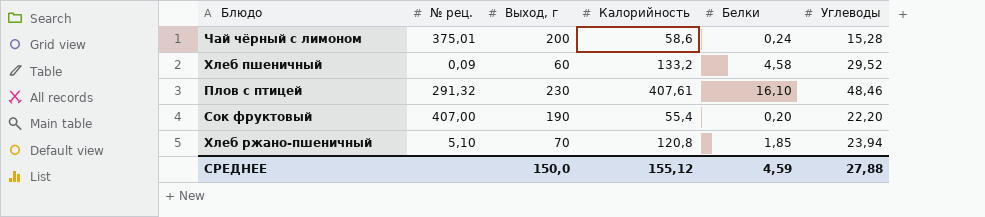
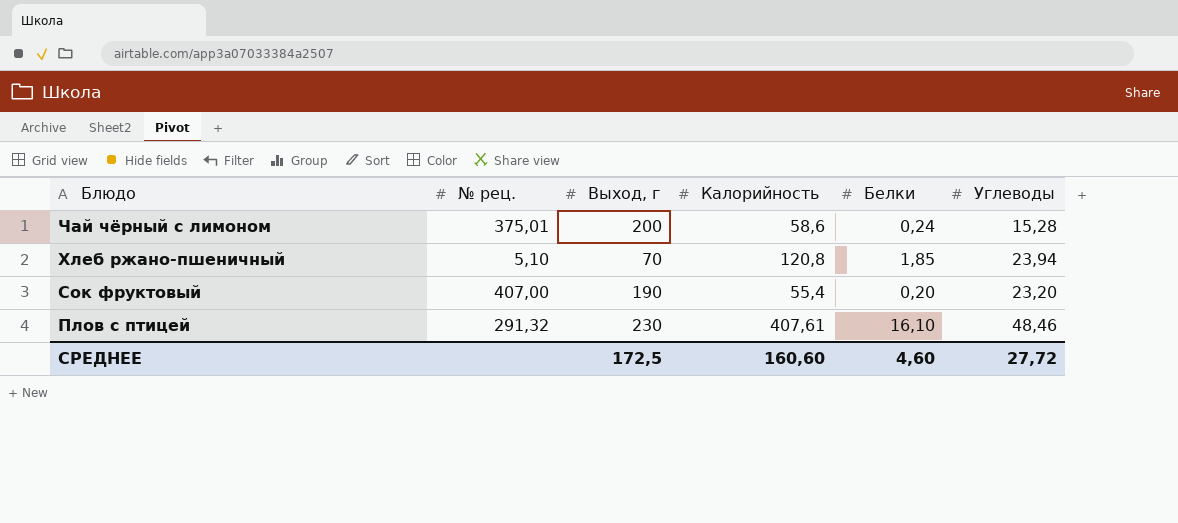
row order: none -> Блюдо descending
row Хлеб пшеничный: 0,09 | 60 | 133,2 | 4,58 | 29,52 -> none
Сок фруктовый | Углеводы: 22,20 -> 23,20
СРЕДНЕЕ | Выход, г: 150,0 -> 172,5
СРЕДНЕЕ | Калорийность: 155,12 -> 160,60
СРЕДНЕЕ | Белки: 4,59 -> 4,60
СРЕДНЕЕ | Углеводы: 27,88 -> 27,72

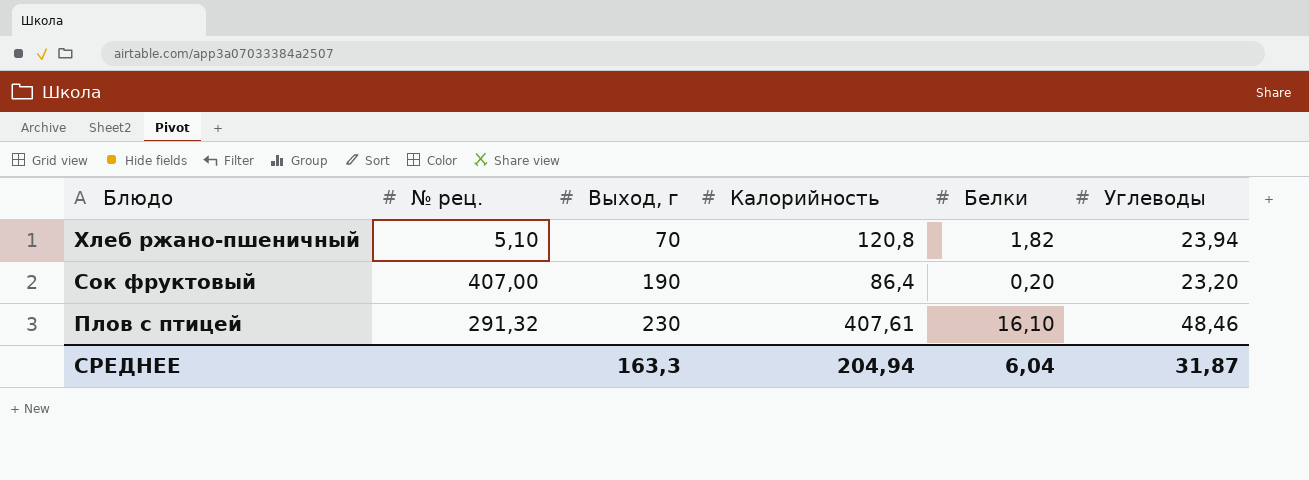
row Чай чёрный с лимоном: 375,01 | 200 | 58,6 | 0,24 | 15,28 -> none
Хлеб ржано-пшеничный | Белки: 1,85 -> 1,82
Сок фруктовый | Калорийность: 55,4 -> 86,4
СРЕДНЕЕ | Выход, г: 172,5 -> 163,3
СРЕДНЕЕ | Калорийность: 160,60 -> 204,94
СРЕДНЕЕ | Белки: 4,60 -> 6,04
СРЕДНЕЕ | Углеводы: 27,72 -> 31,87

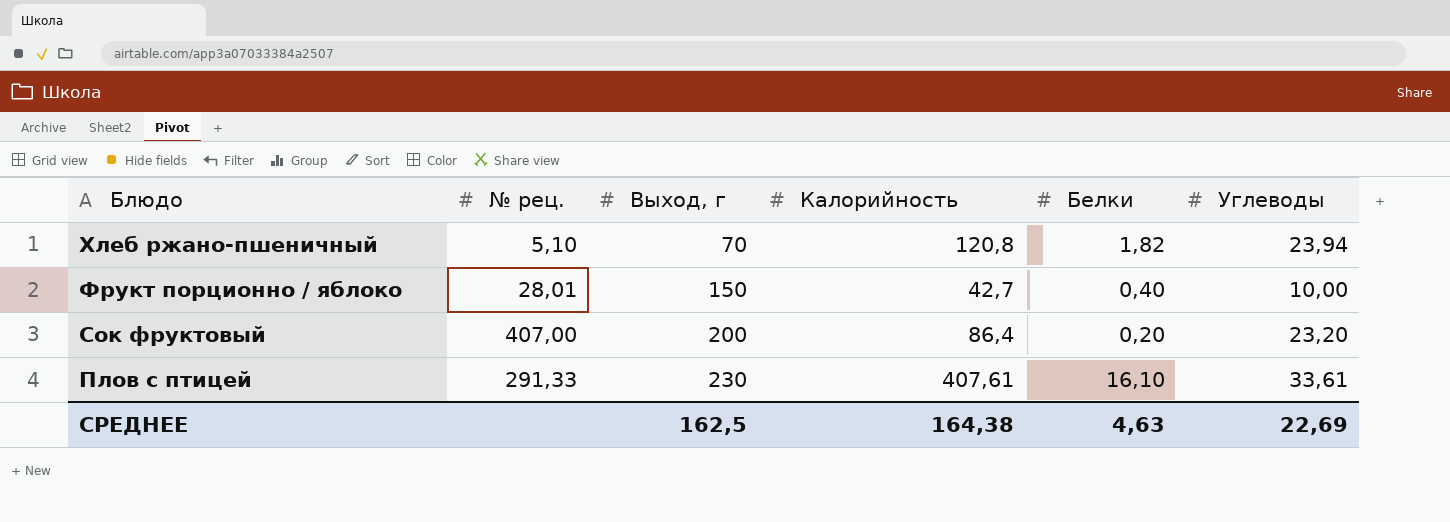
row Фрукт порционно / яблоко: none -> 28,01 | 150 | 42,7 | 0,40 | 10,00
Сок фруктовый | Выход, г: 190 -> 200
Плов с птицей | № рец.: 291,32 -> 291,33
Плов с птицей | Углеводы: 48,46 -> 33,61
СРЕДНЕЕ | Выход, г: 163,3 -> 162,5
СРЕДНЕЕ | Калорийность: 204,94 -> 164,38
СРЕДНЕЕ | Белки: 6,04 -> 4,63
СРЕДНЕЕ | Углеводы: 31,87 -> 22,69

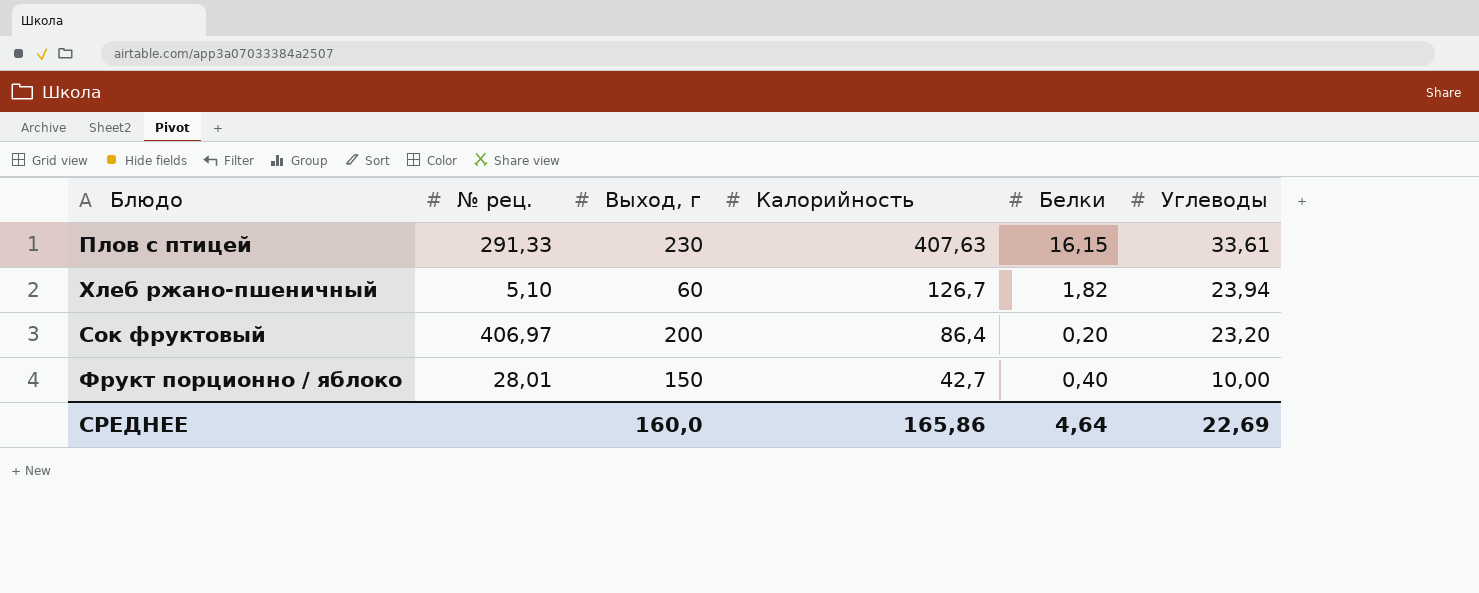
row order: Блюдо descending -> Калорийность descending
Плов с птицей | Калорийность: 407,61 -> 407,63
Плов с птицей | Белки: 16,10 -> 16,15
Хлеб ржано-пшеничный | Выход, г: 70 -> 60
Хлеб ржано-пшеничный | Калорийность: 120,8 -> 126,7
Сок фруктовый | № рец.: 407,00 -> 406,97
СРЕДНЕЕ | Выход, г: 162,5 -> 160,0
СРЕДНЕЕ | Калорийность: 164,38 -> 165,86
СРЕДНЕЕ | Белки: 4,63 -> 4,64

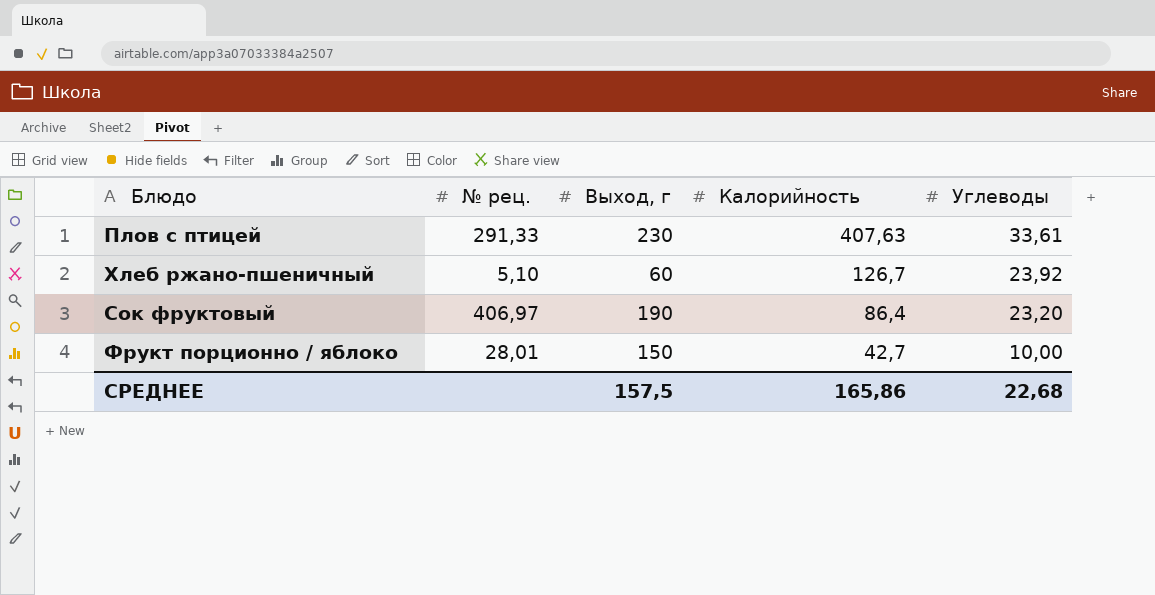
column Белки | position: 5 -> none
Хлеб ржано-пшеничный | Углеводы: 23,94 -> 23,92
Сок фруктовый | Выход, г: 200 -> 190
СРЕДНЕЕ | Выход, г: 160,0 -> 157,5
СРЕДНЕЕ | Углеводы: 22,69 -> 22,68

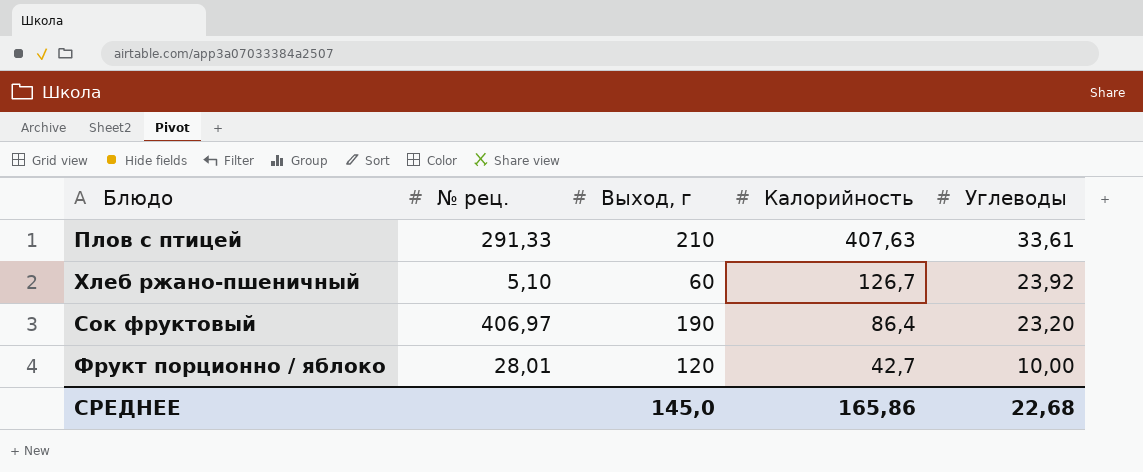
Плов с птицей | Выход, г: 230 -> 210
Фрукт порционно / яблоко | Выход, г: 150 -> 120
СРЕДНЕЕ | Выход, г: 157,5 -> 145,0

